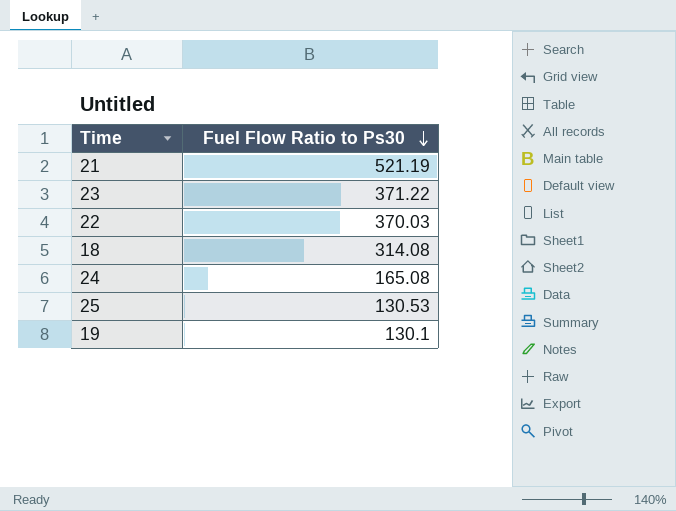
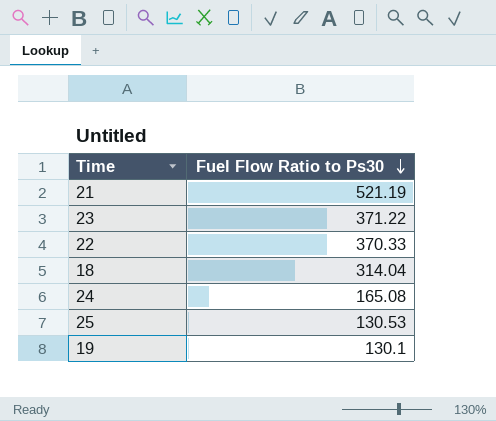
22 | Fuel Flow Ratio to Ps30: 370.03 -> 370.33
18 | Fuel Flow Ratio to Ps30: 314.08 -> 314.04

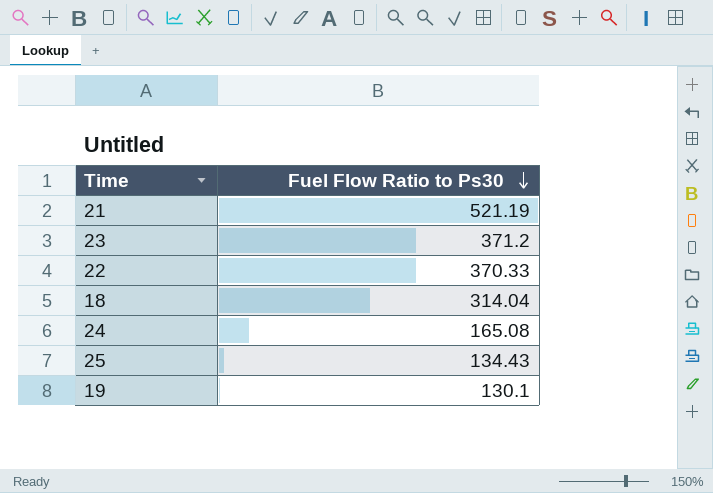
23 | Fuel Flow Ratio to Ps30: 371.22 -> 371.2
25 | Fuel Flow Ratio to Ps30: 130.53 -> 134.43

